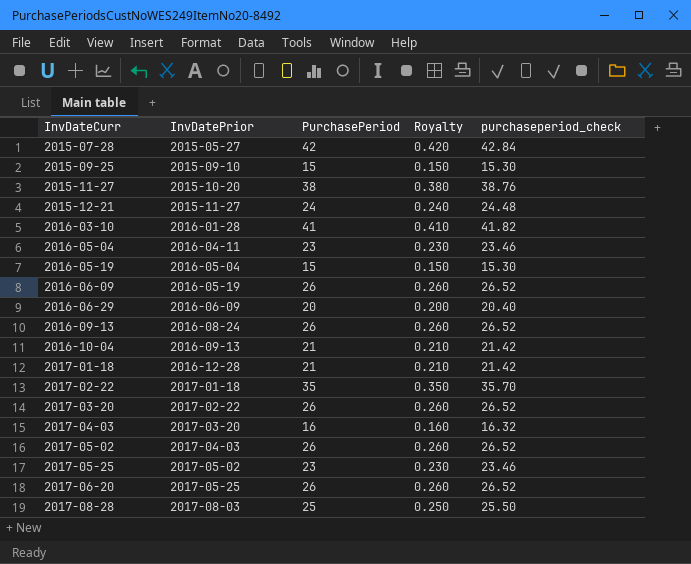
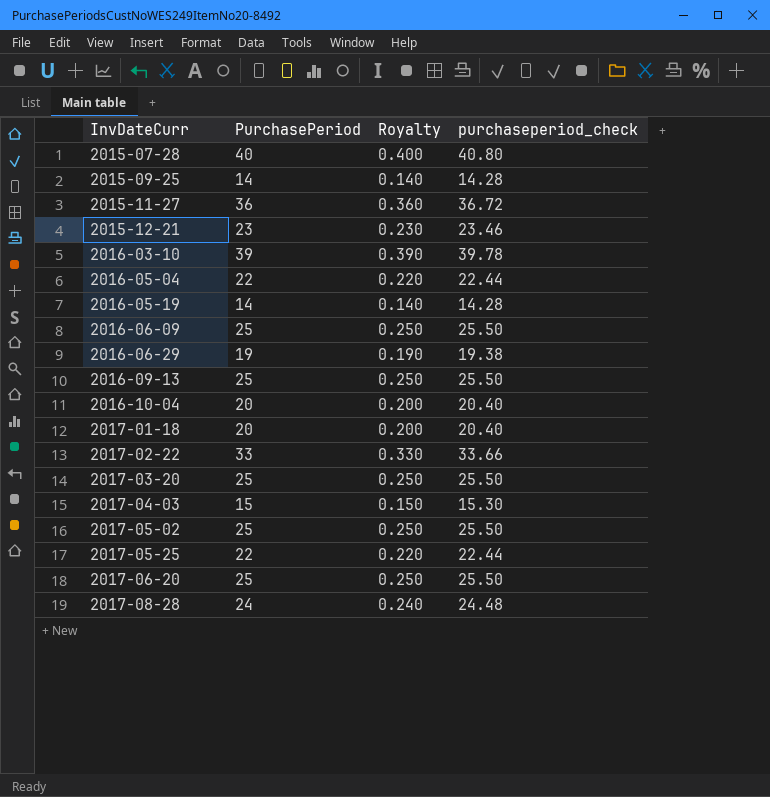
column InvDatePrior | position: 2 -> none
2015-07-28 | PurchasePeriod: 42 -> 40
2015-07-28 | Royalty: 0.420 -> 0.400
2015-07-28 | purchaseperiod_check: 42.84 -> 40.80
2015-09-25 | PurchasePeriod: 15 -> 14
2015-09-25 | Royalty: 0.150 -> 0.140
2015-09-25 | purchaseperiod_check: 15.30 -> 14.28
2015-11-27 | PurchasePeriod: 38 -> 36
2015-11-27 | Royalty: 0.380 -> 0.360
2015-11-27 | purchaseperiod_check: 38.76 -> 36.72
2015-12-21 | PurchasePeriod: 24 -> 23
2015-12-21 | Royalty: 0.240 -> 0.230
2015-12-21 | purchaseperiod_check: 24.48 -> 23.46
2016-03-10 | PurchasePeriod: 41 -> 39
2016-03-10 | Royalty: 0.410 -> 0.390
2016-03-10 | purchaseperiod_check: 41.82 -> 39.78
2016-05-04 | PurchasePeriod: 23 -> 22
2016-05-04 | Royalty: 0.230 -> 0.220
2016-05-04 | purchaseperiod_check: 23.46 -> 22.44
2016-05-19 | PurchasePeriod: 15 -> 14
2016-05-19 | Royalty: 0.150 -> 0.140
2016-05-19 | purchaseperiod_check: 15.30 -> 14.28
2016-06-09 | PurchasePeriod: 26 -> 25
2016-06-09 | Royalty: 0.260 -> 0.250
2016-06-09 | purchaseperiod_check: 26.52 -> 25.50
2016-06-29 | PurchasePeriod: 20 -> 19
2016-06-29 | Royalty: 0.200 -> 0.190
2016-06-29 | purchaseperiod_check: 20.40 -> 19.38
2016-09-13 | PurchasePeriod: 26 -> 25
2016-09-13 | Royalty: 0.260 -> 0.250
2016-09-13 | purchaseperiod_check: 26.52 -> 25.50
2016-10-04 | PurchasePeriod: 21 -> 20
2016-10-04 | Royalty: 0.210 -> 0.200
2016-10-04 | purchaseperiod_check: 21.42 -> 20.40
2017-01-18 | PurchasePeriod: 21 -> 20
2017-01-18 | Royalty: 0.210 -> 0.200
2017-01-18 | purchaseperiod_check: 21.42 -> 20.40
2017-02-22 | PurchasePeriod: 35 -> 33
2017-02-22 | Royalty: 0.350 -> 0.330
2017-02-22 | purchaseperiod_check: 35.70 -> 33.66
2017-03-20 | PurchasePeriod: 26 -> 25
2017-03-20 | Royalty: 0.260 -> 0.250
2017-03-20 | purchaseperiod_check: 26.52 -> 25.50
2017-04-03 | PurchasePeriod: 16 -> 15
2017-04-03 | Royalty: 0.160 -> 0.150
2017-04-03 | purchaseperiod_check: 16.32 -> 15.30
2017-05-02 | PurchasePeriod: 26 -> 25
2017-05-02 | Royalty: 0.260 -> 0.250
2017-05-02 | purchaseperiod_check: 26.52 -> 25.50
2017-05-25 | PurchasePeriod: 23 -> 22
2017-05-25 | Royalty: 0.230 -> 0.220
2017-05-25 | purchaseperiod_check: 23.46 -> 22.44
2017-06-20 | PurchasePeriod: 26 -> 25
2017-06-20 | Royalty: 0.260 -> 0.250
2017-06-20 | purchaseperiod_check: 26.52 -> 25.50
2017-08-28 | PurchasePeriod: 25 -> 24
2017-08-28 | Royalty: 0.250 -> 0.240
2017-08-28 | purchaseperiod_check: 25.50 -> 24.48

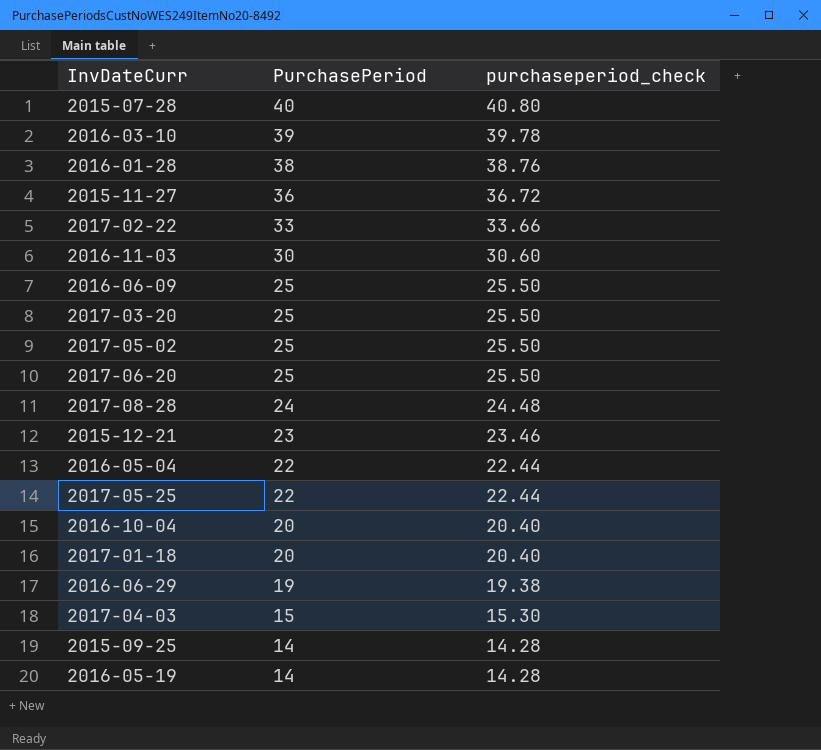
row order: InvDateCurr ascending -> PurchasePeriod descending
column Royalty | formula: [PurchasePeriod] * 0.01 -> none
row 2016-09-13: 25 | 0.250 | 25.50 -> none
row 2016-01-28: none -> 38 | 38.76
row 2016-11-03: none -> 30 | 30.60

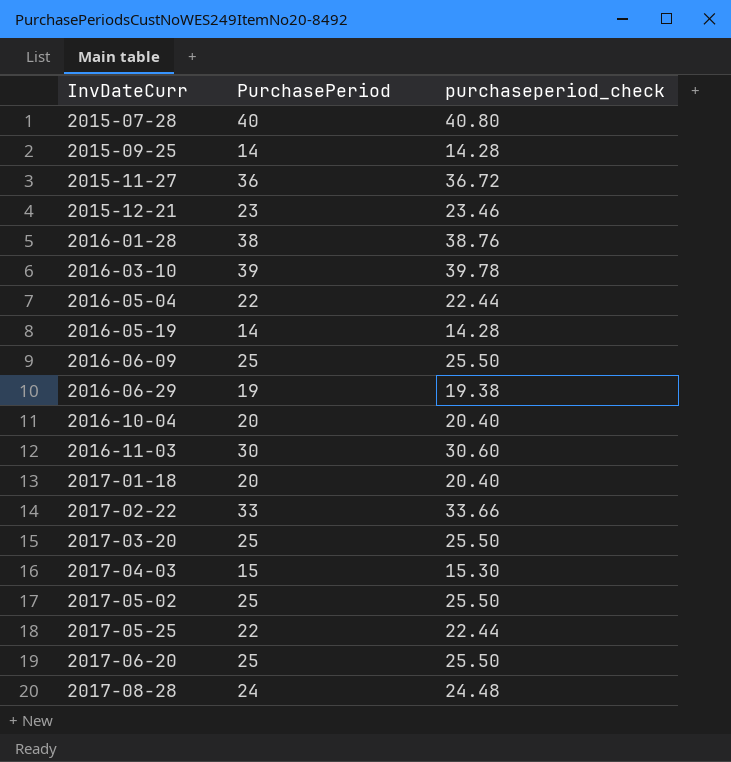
row order: PurchasePeriod descending -> InvDateCurr ascending

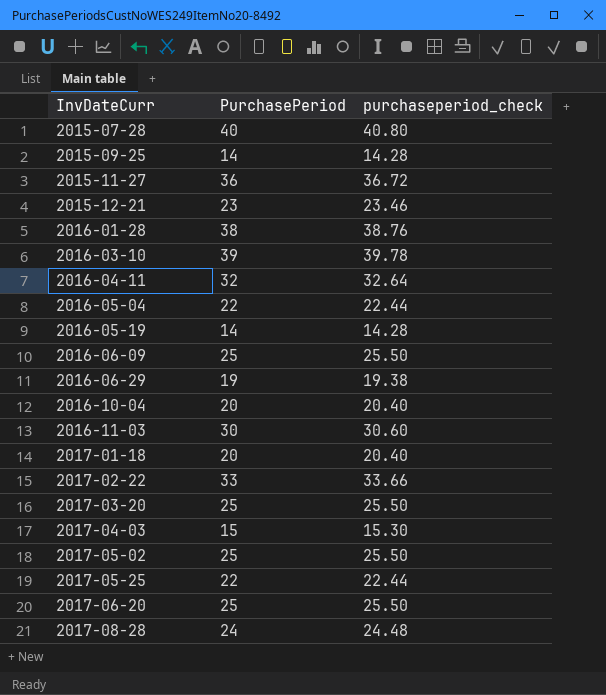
row 2016-04-11: none -> 32 | 32.64

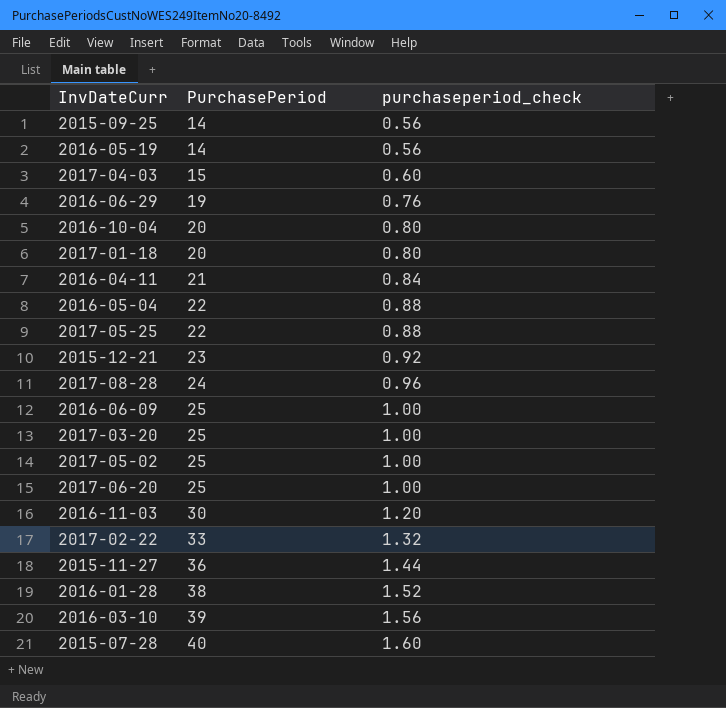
row order: InvDateCurr ascending -> PurchasePeriod ascending
column purchaseperiod_check | formula: [PurchasePeriod] * 1.02 -> [PurchasePeriod] * 0.04
2016-04-11 | PurchasePeriod: 32 -> 21

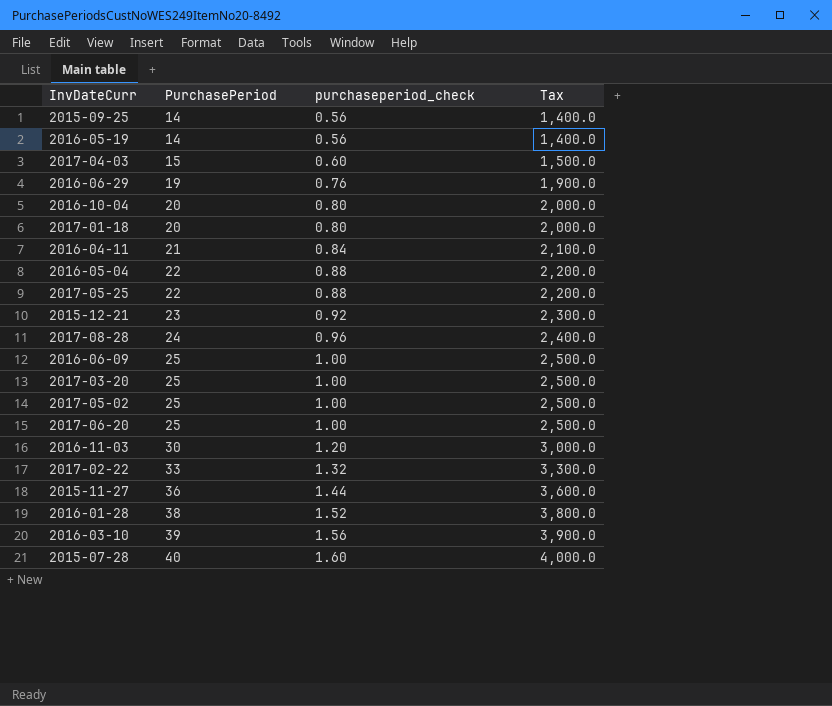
column Tax | formula: none -> [PurchasePeriod] * 100

